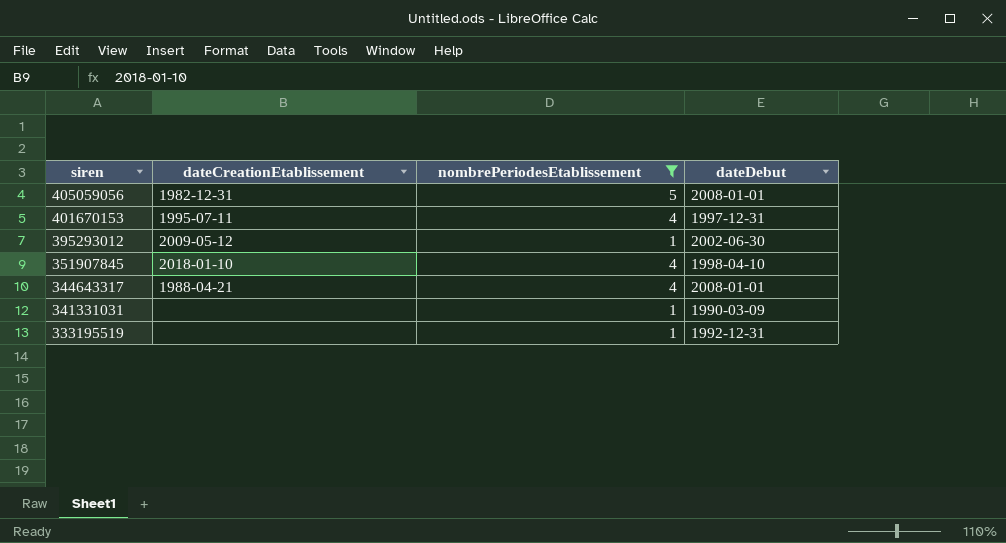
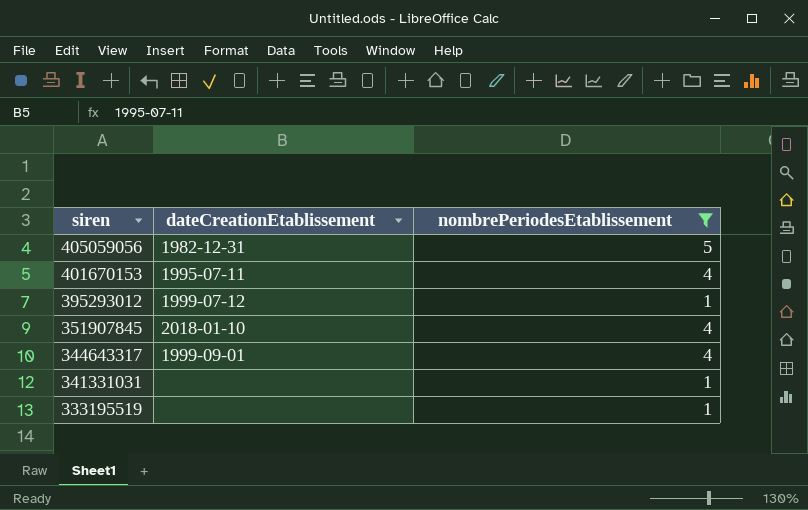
column dateDebut | position: 4 -> none
395293012 | dateCreationEtablissement: 2009-05-12 -> 1999-07-12
344643317 | dateCreationEtablissement: 1988-04-21 -> 1999-09-01

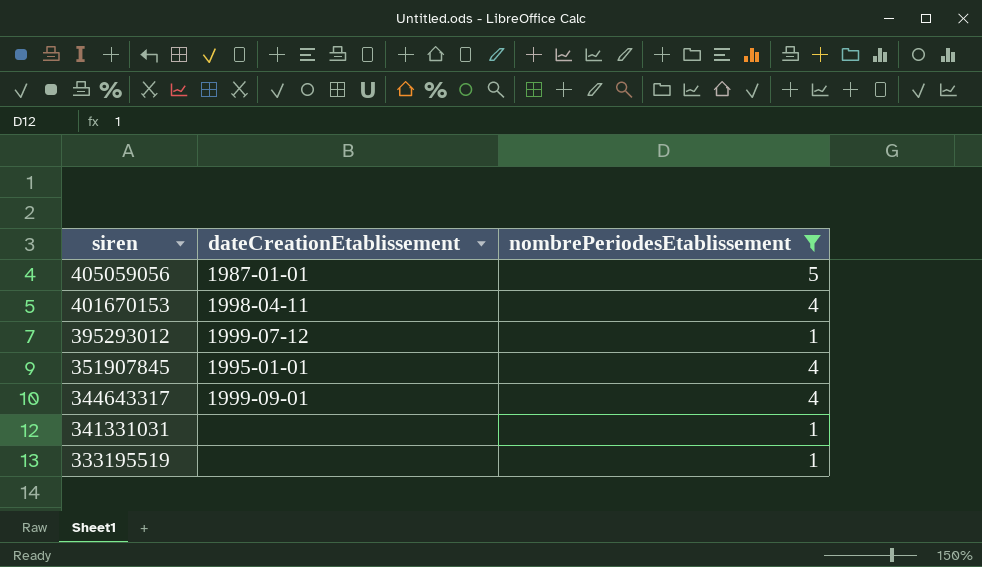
405059056 | dateCreationEtablissement: 1982-12-31 -> 1987-01-01
401670153 | dateCreationEtablissement: 1995-07-11 -> 1998-04-11
351907845 | dateCreationEtablissement: 2018-01-10 -> 1995-01-01

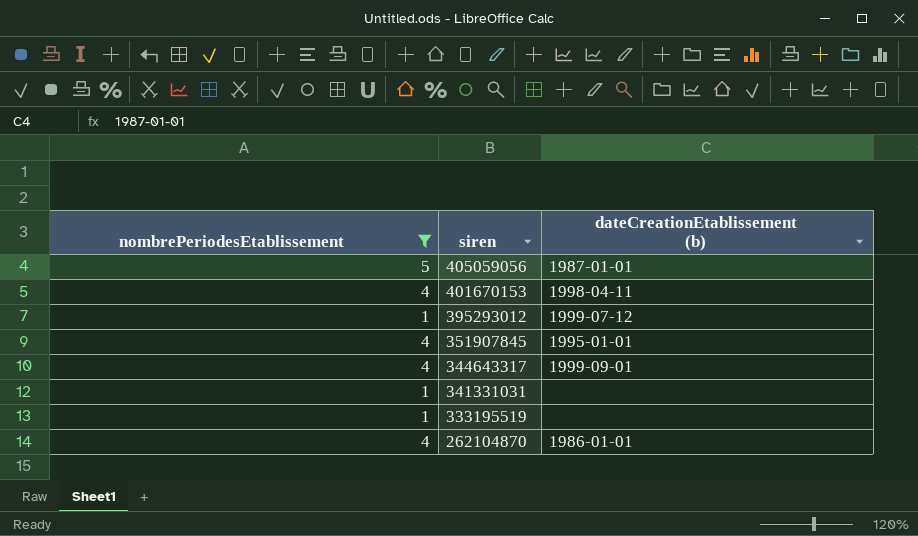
column nombrePeriodesEtablissement | position: 3 -> 1
column name: dateCreationEtablissement -> dateCreationEtablissement (b)
row 262104870: none -> 4 | 1986-01-01

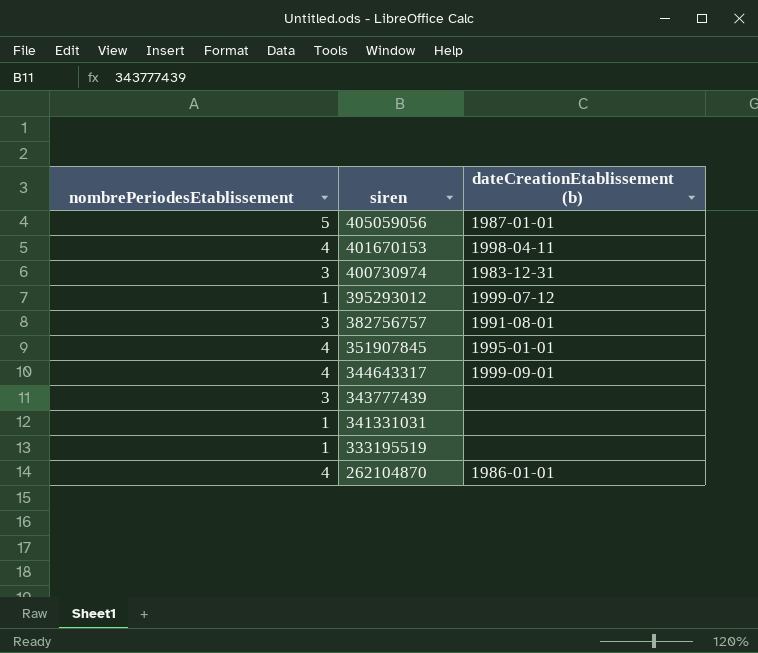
filter: nombrePeriodesEtablissement != 3 -> none

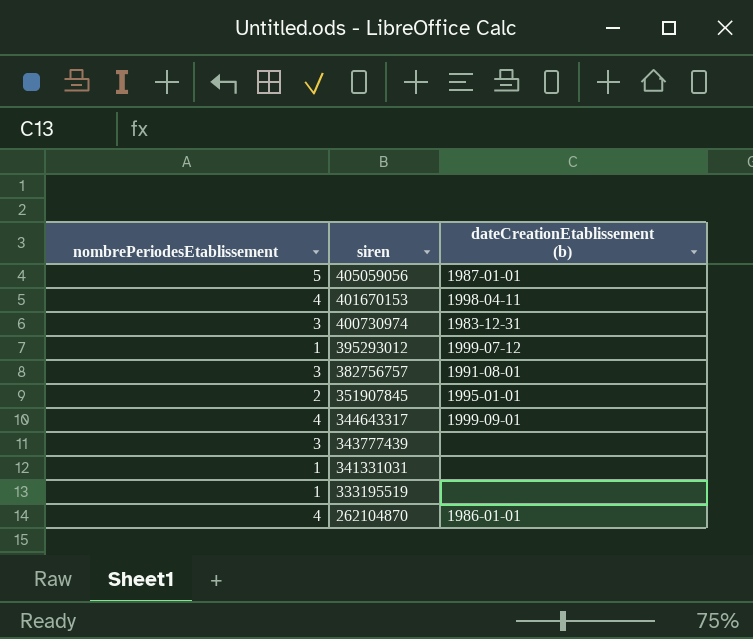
351907845 | nombrePeriodesEtablissement: 4 -> 2

